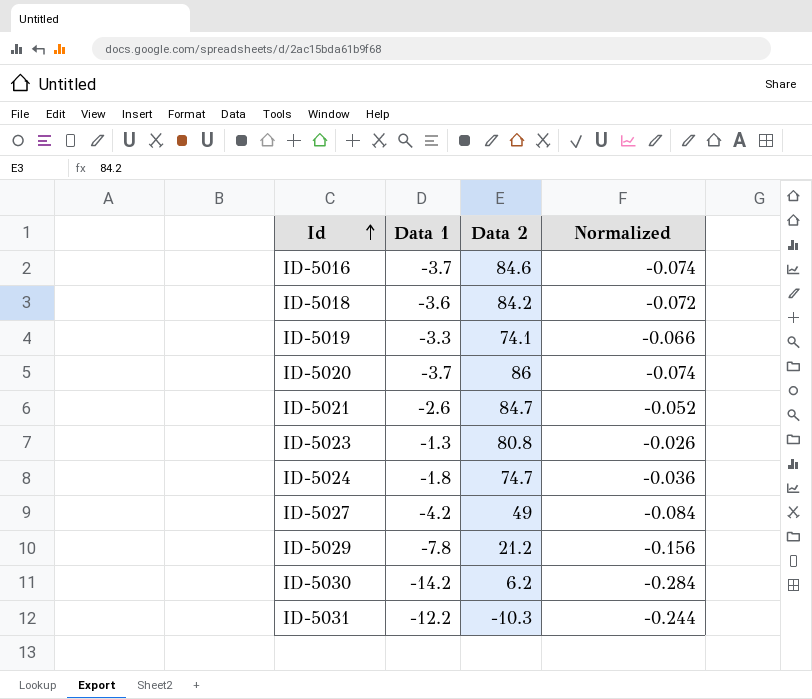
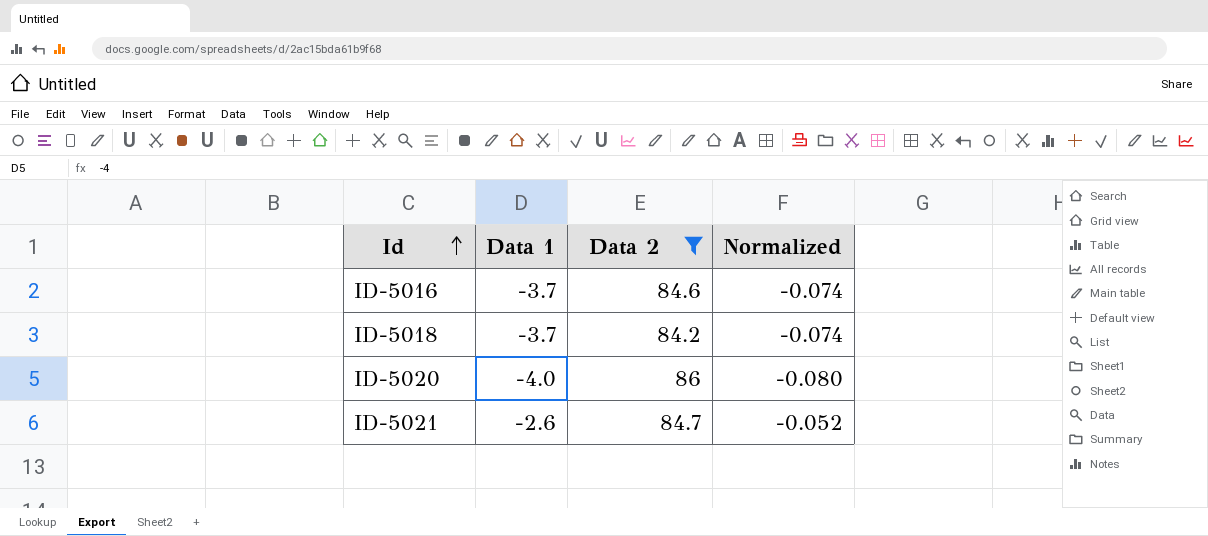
filter: none -> Data 2 >= 84.2
ID-5018 | Data 1: -3.6 -> -3.7
ID-5018 | Normalized: -0.072 -> -0.074
ID-5020 | Data 1: -3.7 -> -4.0
ID-5020 | Normalized: -0.074 -> -0.080

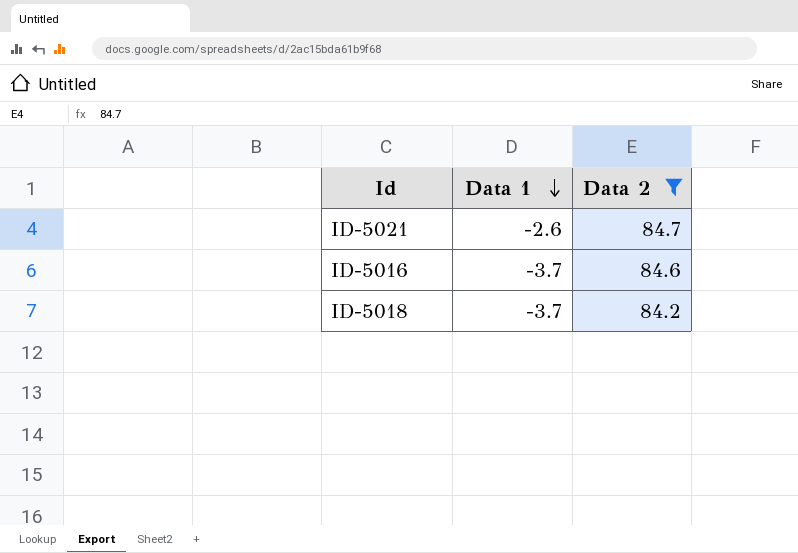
row order: Id ascending -> Data 1 descending
column Normalized | formula: [Data 1] * 0.02 -> none
row ID-5020: -4.0 | 86 | -0.080 -> none

